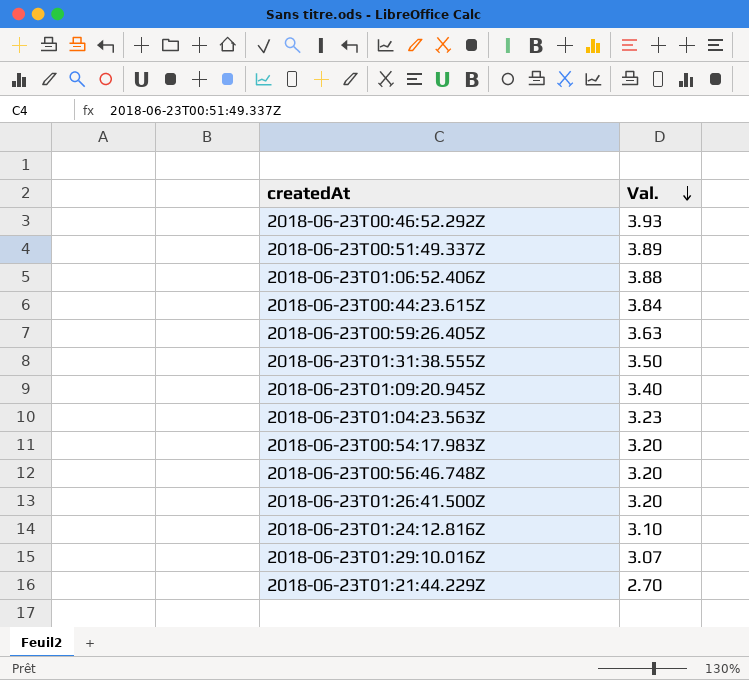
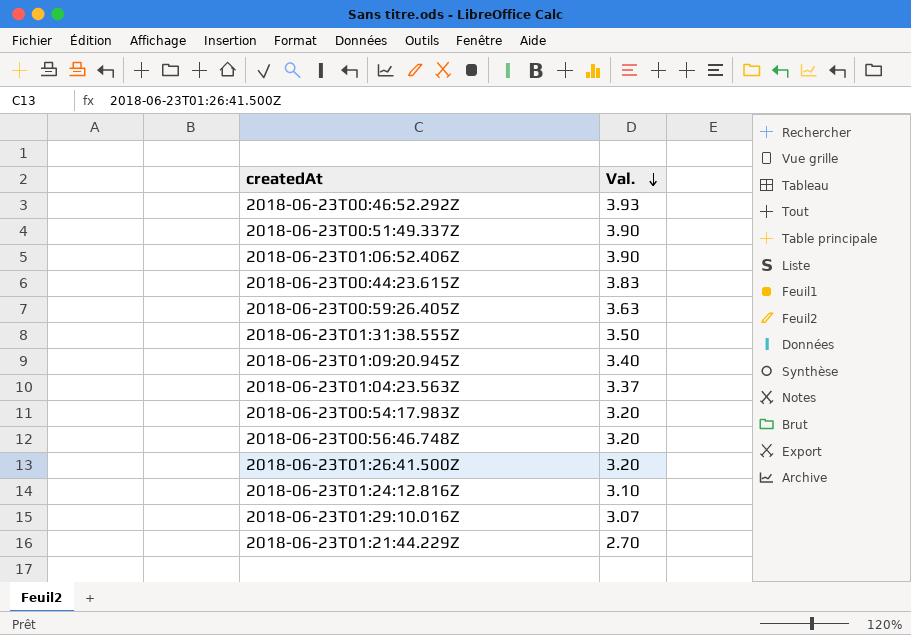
2018-06-23T00:51:49.337Z | Val.: 3.89 -> 3.90
2018-06-23T01:06:52.406Z | Val.: 3.88 -> 3.90
2018-06-23T00:44:23.615Z | Val.: 3.84 -> 3.83
2018-06-23T01:04:23.563Z | Val.: 3.23 -> 3.37

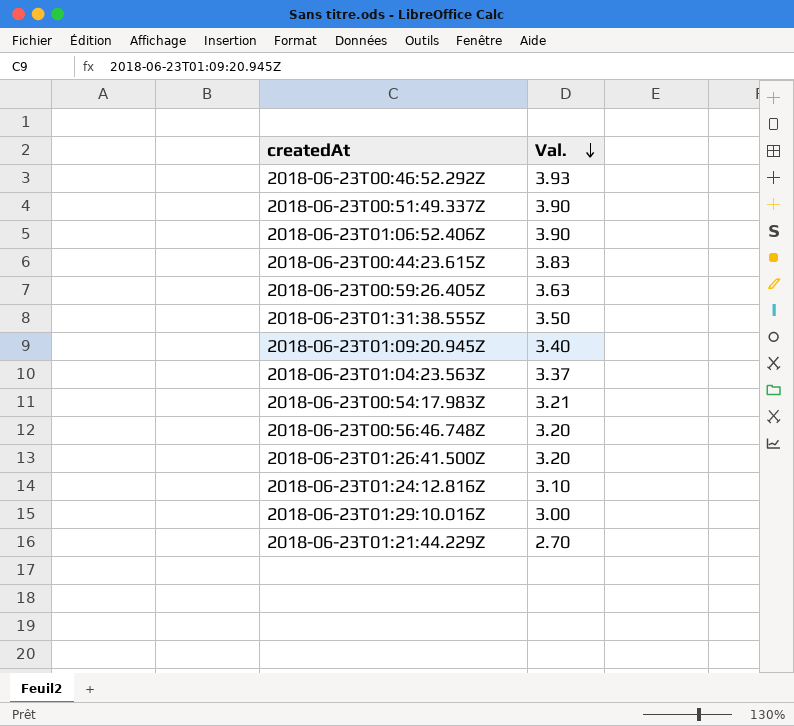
2018-06-23T00:54:17.983Z | Val.: 3.20 -> 3.21
2018-06-23T01:29:10.016Z | Val.: 3.07 -> 3.00

